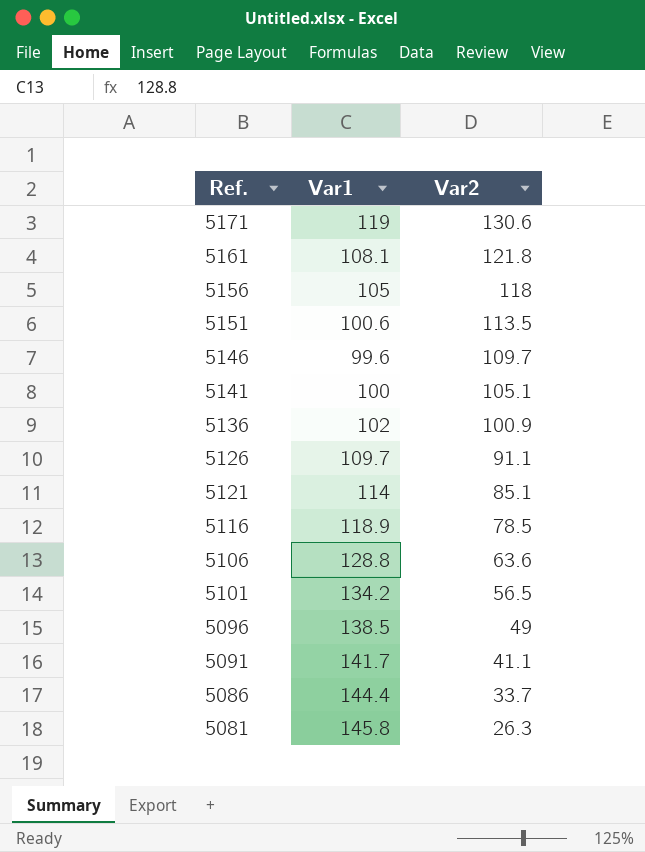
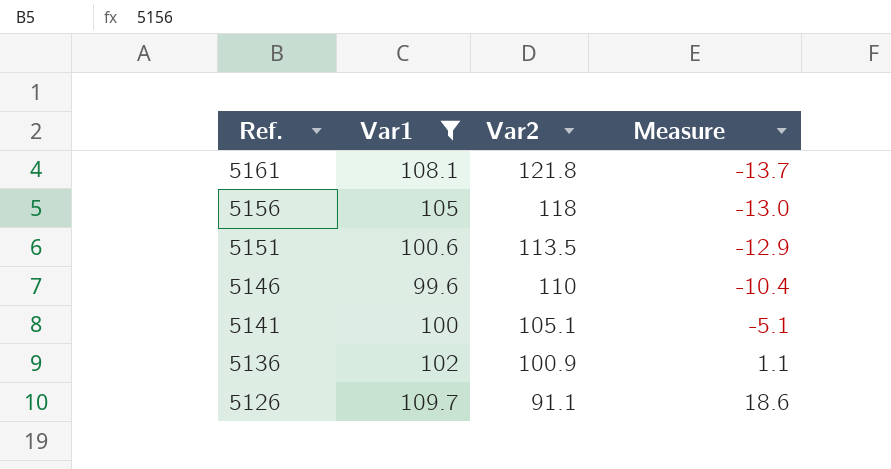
filter: none -> Var1 <= 109.7
column Measure | formula: none -> [Var1] - [Var2]
5146 | Var2: 109.7 -> 110

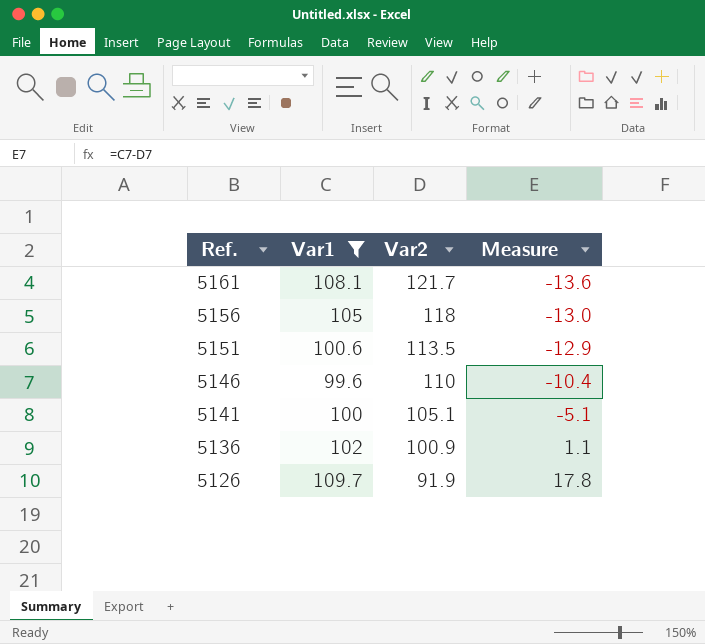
5161 | Var2: 121.8 -> 121.7
5161 | Measure: -13.7 -> -13.6
5126 | Var2: 91.1 -> 91.9
5126 | Measure: 18.6 -> 17.8

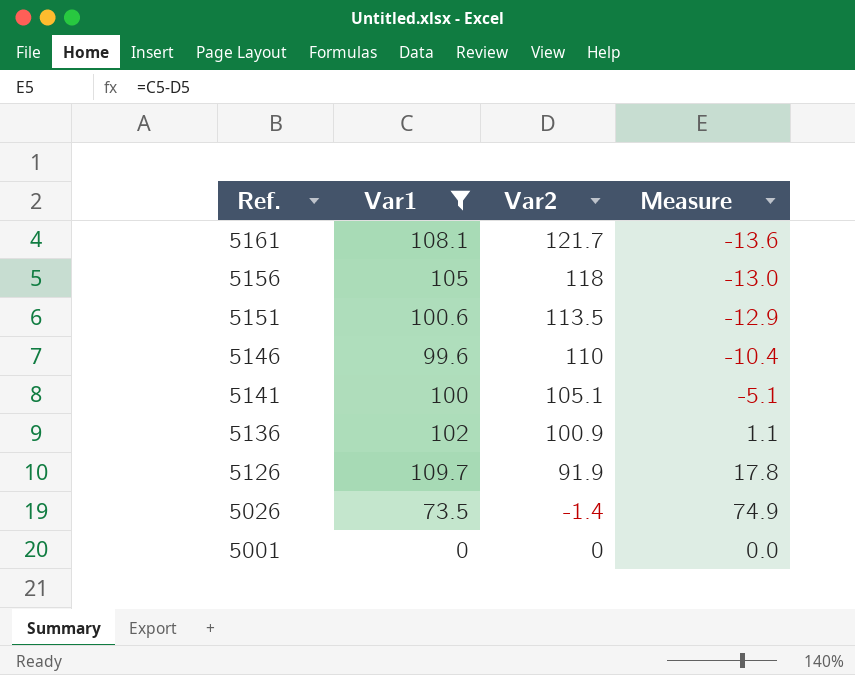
row 5026: none -> 73.5 | -1.4 | 74.9
row 5001: none -> 0 | 0 | 0.0

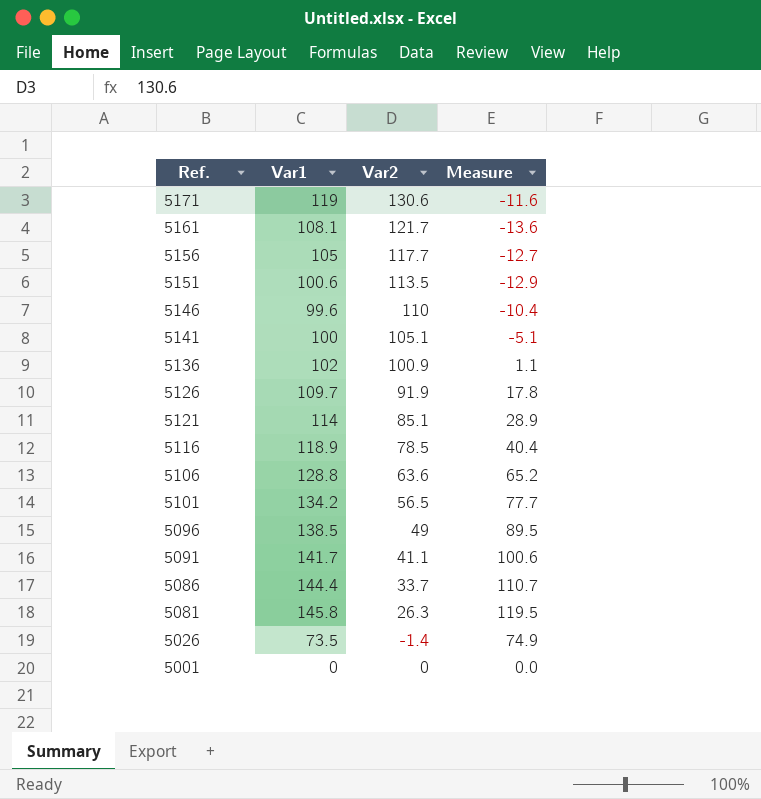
filter: Var1 <= 109.7 -> none
5156 | Var2: 118 -> 117.7
5156 | Measure: -13.0 -> -12.7

